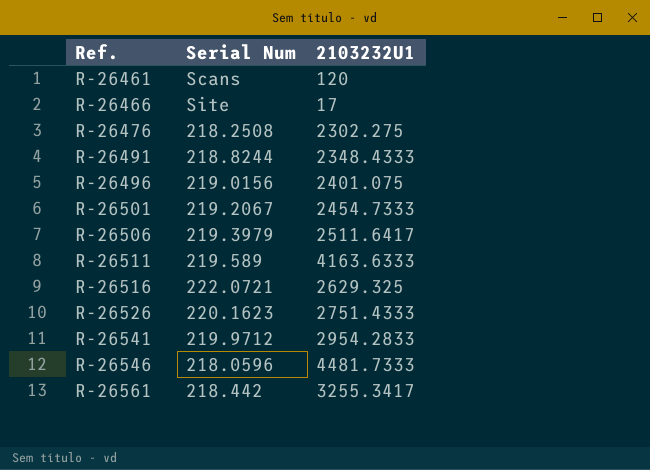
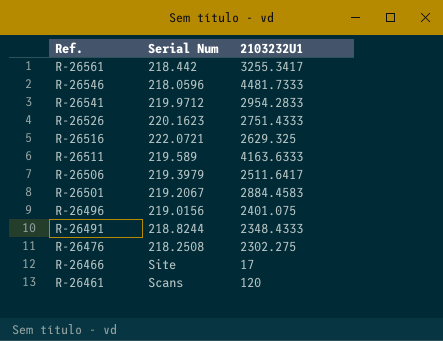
row order: Ref. ascending -> Ref. descending
R-26501 | 2103232U1: 2454.7333 -> 2884.4583

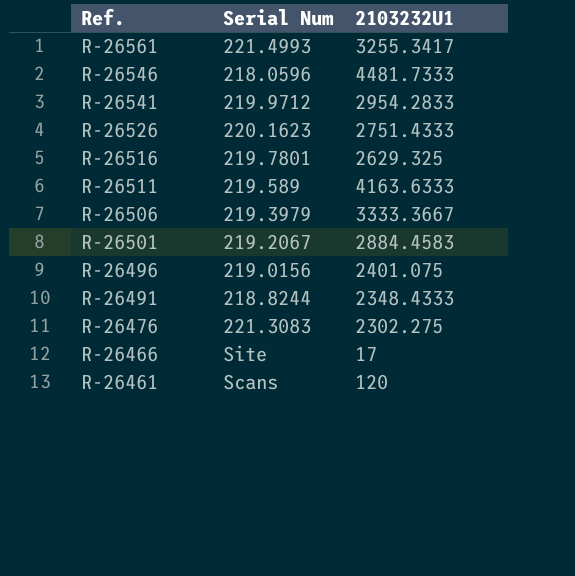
R-26561 | Serial Num: 218.442 -> 221.4993
R-26516 | Serial Num: 222.0721 -> 219.7801
R-26506 | 2103232U1: 2511.6417 -> 3333.3667
R-26476 | Serial Num: 218.2508 -> 221.3083

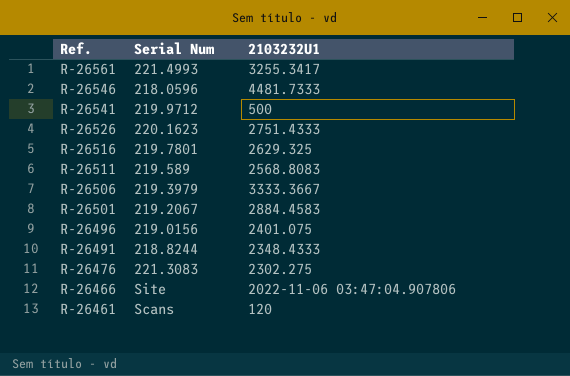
R-26541 | 2103232U1: 2954.2833 -> 500
R-26511 | 2103232U1: 4163.6333 -> 2568.8083
R-26466 | 2103232U1: 17 -> 2022-11-06 03:47:04.907806

